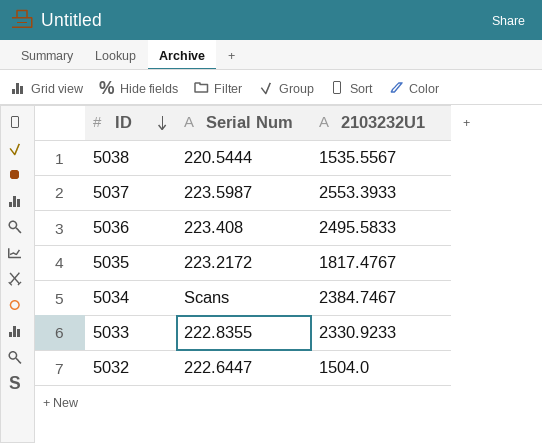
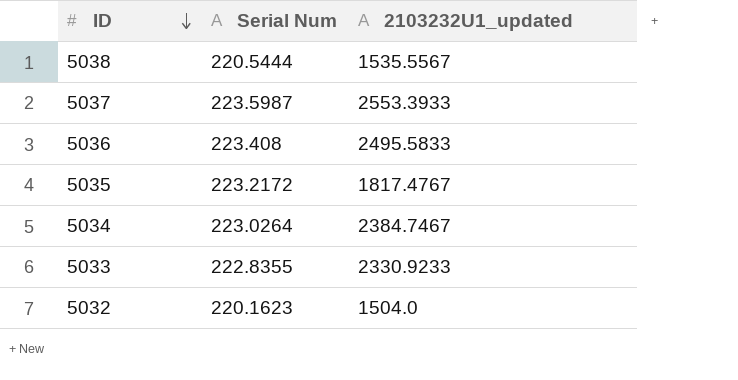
column name: 2103232U1 -> 2103232U1_updated
5034 | Serial Num: Scans -> 223.0264
5032 | Serial Num: 222.6447 -> 220.1623

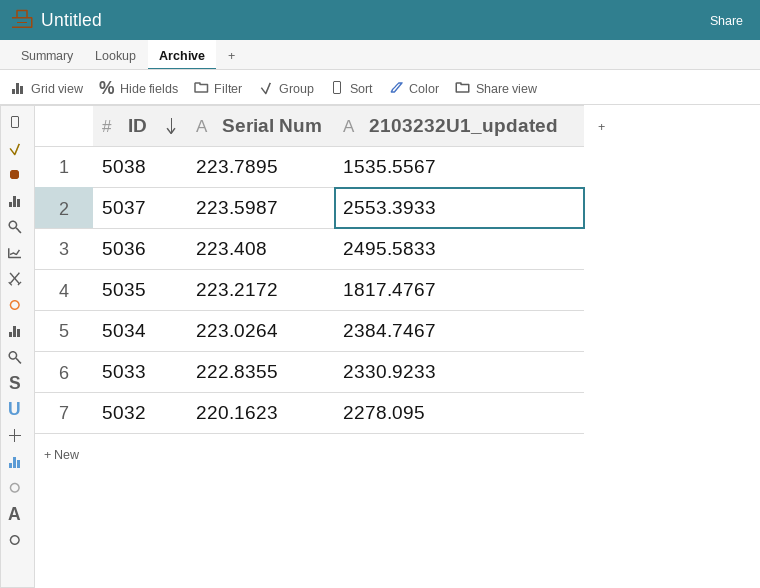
5038 | Serial Num: 220.5444 -> 223.7895
5032 | 2103232U1_updated: 1504.0 -> 2278.095

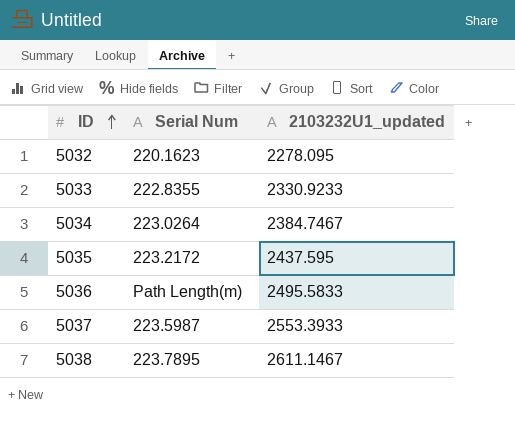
row order: ID descending -> ID ascending
5035 | 2103232U1_updated: 1817.4767 -> 2437.595
5036 | Serial Num: 223.408 -> Path Length(m)
5038 | 2103232U1_updated: 1535.5567 -> 2611.1467

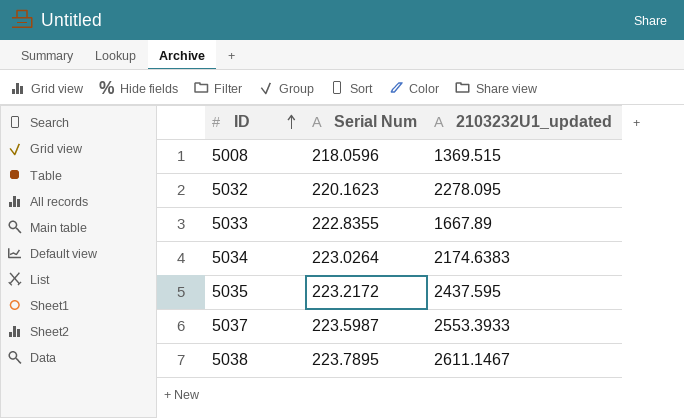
row 5036: Path Length(m) | 2495.5833 -> none
row 5008: none -> 218.0596 | 1369.515
5033 | 2103232U1_updated: 2330.9233 -> 1667.89
5034 | 2103232U1_updated: 2384.7467 -> 2174.6383

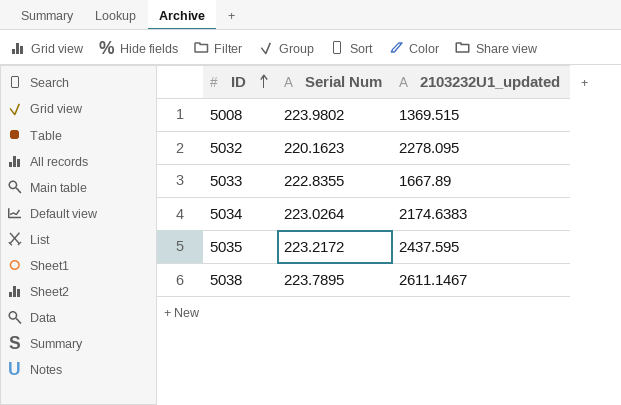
row 5037: 223.5987 | 2553.3933 -> none
5008 | Serial Num: 218.0596 -> 223.9802

